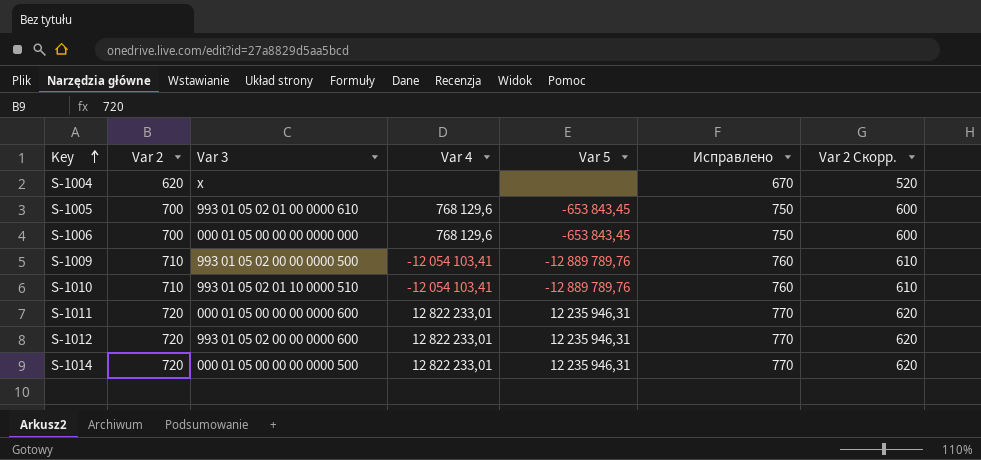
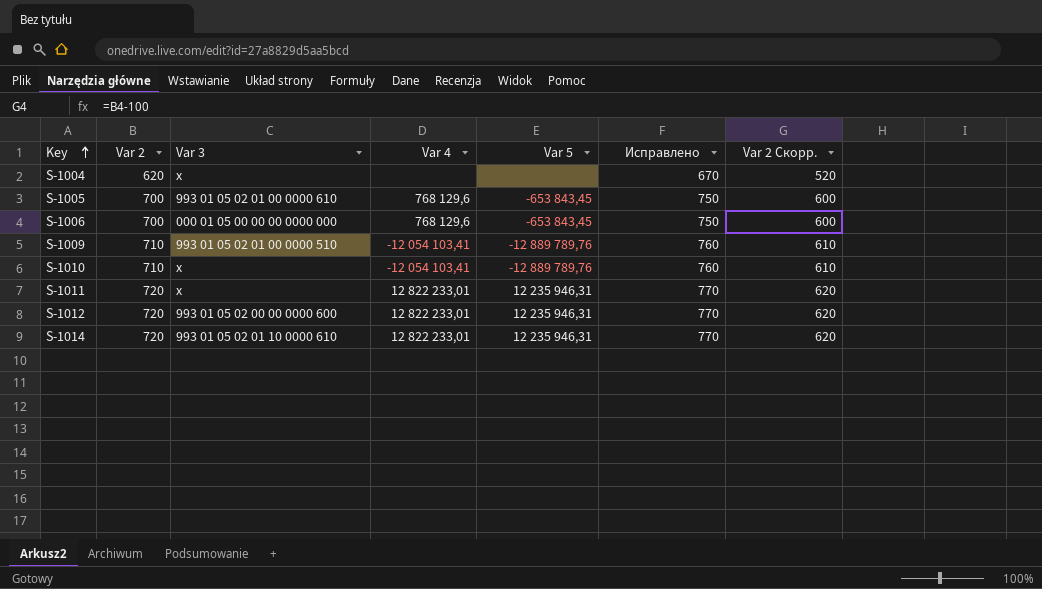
S-1009 | Var 3: 993 01 05 02 00 00 0000 500 -> 993 01 05 02 01 00 0000 510
S-1010 | Var 3: 993 01 05 02 01 10 0000 510 -> x
S-1011 | Var 3: 000 01 05 00 00 00 0000 600 -> x
S-1014 | Var 3: 000 01 05 00 00 00 0000 500 -> 993 01 05 02 01 10 0000 610

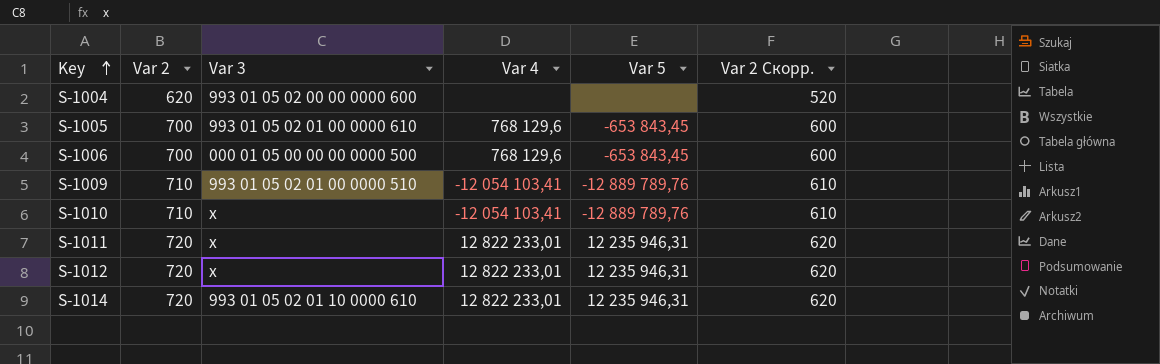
column Исправлено | formula: [Var 2] + 50 -> none
S-1004 | Var 3: x -> 993 01 05 02 00 00 0000 600
S-1006 | Var 3: 000 01 05 00 00 00 0000 000 -> 000 01 05 00 00 00 0000 500
S-1012 | Var 3: 993 01 05 02 00 00 0000 600 -> x

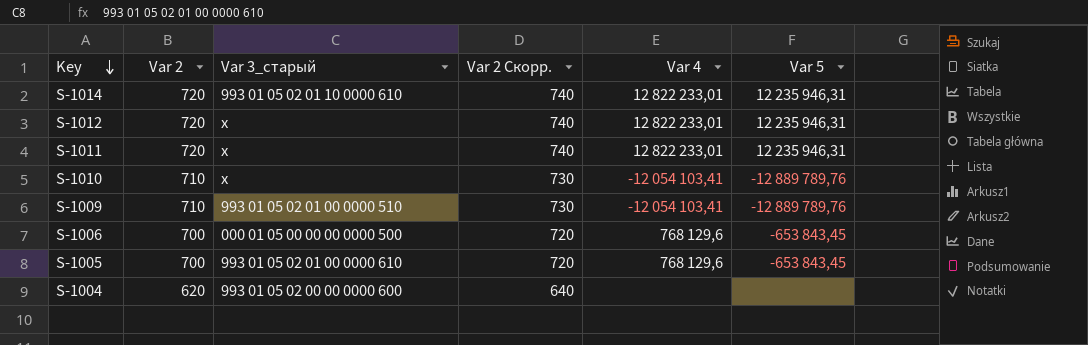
row order: Key ascending -> Key descending
column name: Var 3 -> Var 3_старый
column Var 2 Скорр. | formula: [Var 2] - 100 -> [Var 2] + 20
column Var 2 Скорр. | position: 6 -> 4

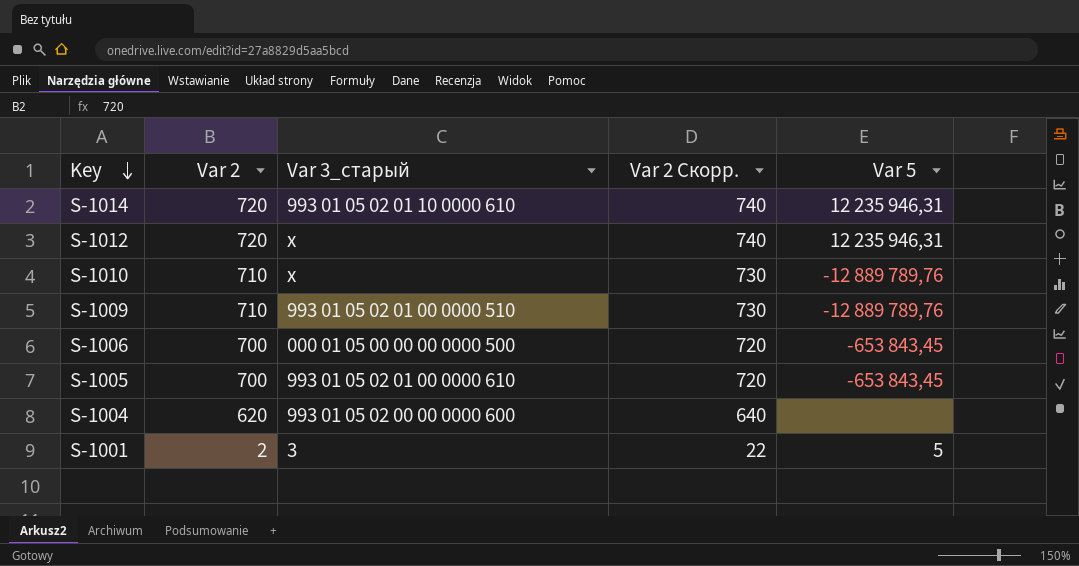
column Var 4 | position: 5 -> none
row S-1011: 720 | x | 740 | 12 822 233,01 | 12 235 946,31 -> none
row S-1001: none -> 2 | 3 | 22 | 5

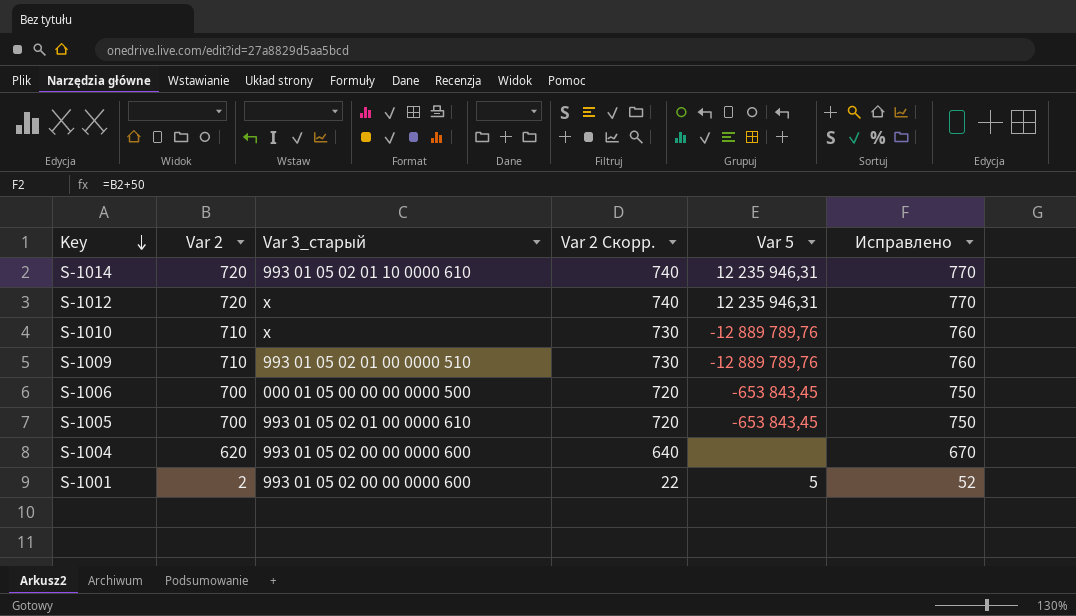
column Исправлено | formula: none -> [Var 2] + 50
S-1001 | Var 3_старый: 3 -> 993 01 05 02 00 00 0000 600

